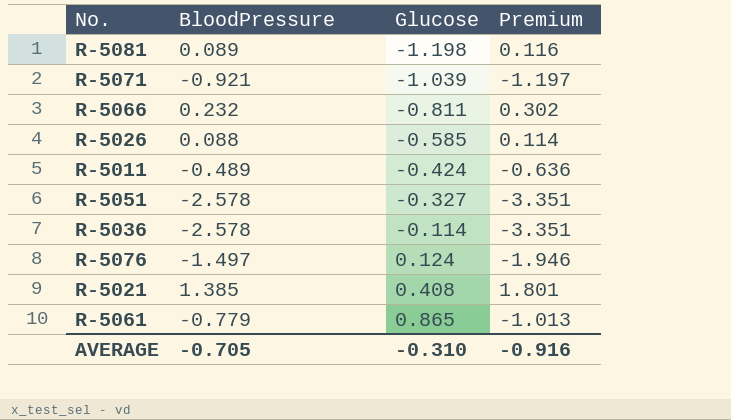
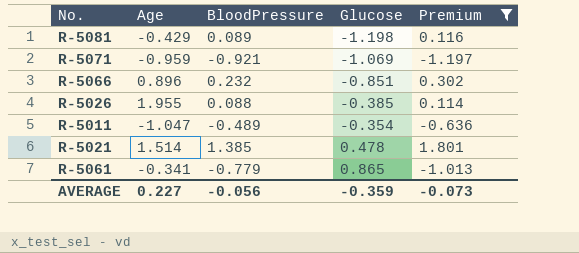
filter: none -> Premium >= -1.197
column Age | position: none -> 2
R-5071 | Glucose: -1.039 -> -1.069
R-5066 | Glucose: -0.811 -> -0.851
R-5026 | Glucose: -0.585 -> -0.385
R-5011 | Glucose: -0.424 -> -0.354
R-5021 | Glucose: 0.408 -> 0.478
AVERAGE | BloodPressure: -0.705 -> -0.056
AVERAGE | Glucose: -0.310 -> -0.359
AVERAGE | Premium: -0.916 -> -0.073

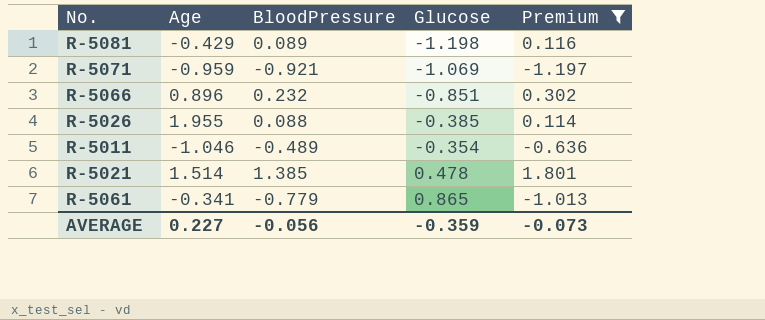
R-5011 | Age: -1.047 -> -1.046

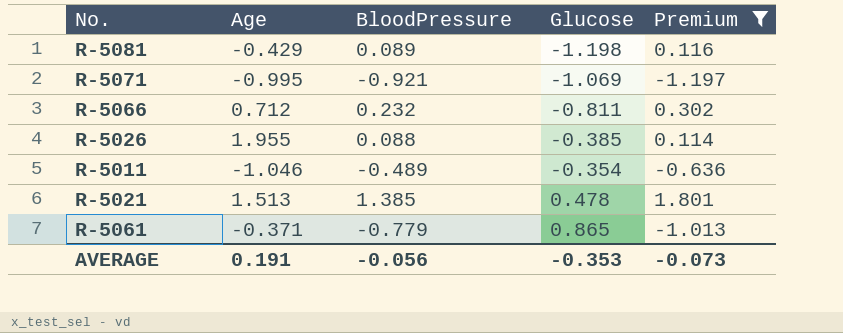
R-5071 | Age: -0.959 -> -0.995
R-5066 | Age: 0.896 -> 0.712
R-5066 | Glucose: -0.851 -> -0.811
R-5021 | Age: 1.514 -> 1.513
R-5061 | Age: -0.341 -> -0.371
AVERAGE | Age: 0.227 -> 0.191
AVERAGE | Glucose: -0.359 -> -0.353

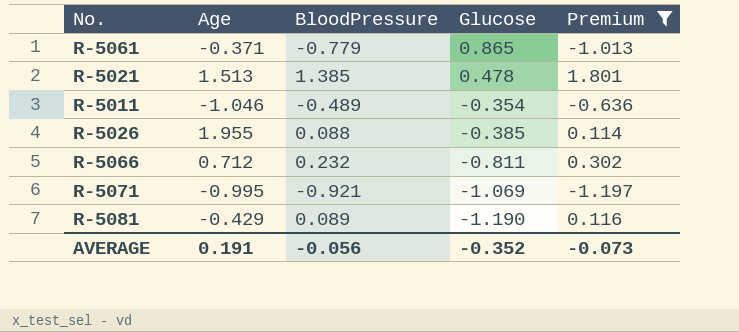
row order: Glucose ascending -> Glucose descending
R-5081 | Glucose: -1.198 -> -1.190
AVERAGE | Glucose: -0.353 -> -0.352

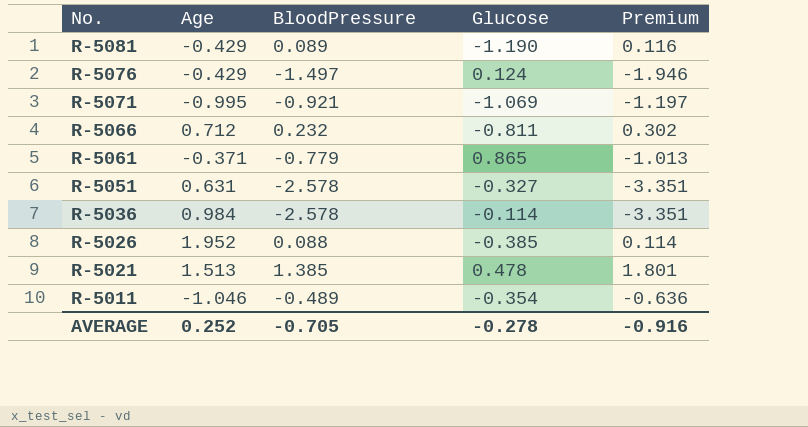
filter: Premium >= -1.197 -> none
row order: Glucose descending -> No. descending
R-5026 | Age: 1.955 -> 1.952
AVERAGE | Age: 0.191 -> 0.252
AVERAGE | BloodPressure: -0.056 -> -0.705
AVERAGE | Glucose: -0.352 -> -0.278
AVERAGE | Premium: -0.073 -> -0.916

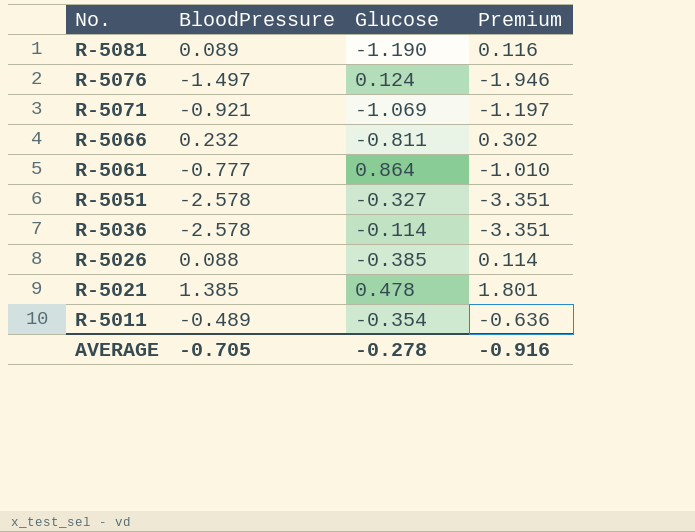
column Age | position: 2 -> none
R-5061 | BloodPressure: -0.779 -> -0.777
R-5061 | Glucose: 0.865 -> 0.864
R-5061 | Premium: -1.013 -> -1.010

